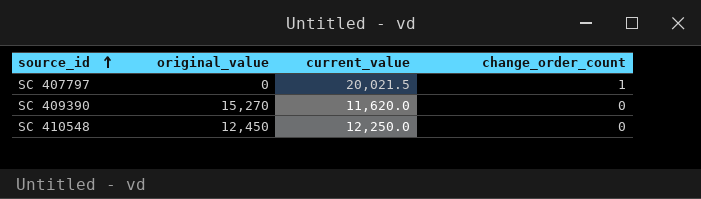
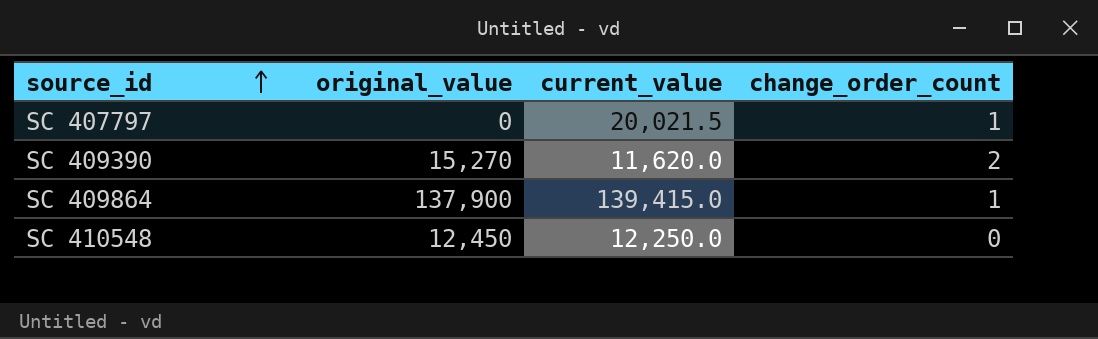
SC 409390 | change_order_count: 0 -> 2
row SC 409864: none -> 137,900 | 139,415.0 | 1

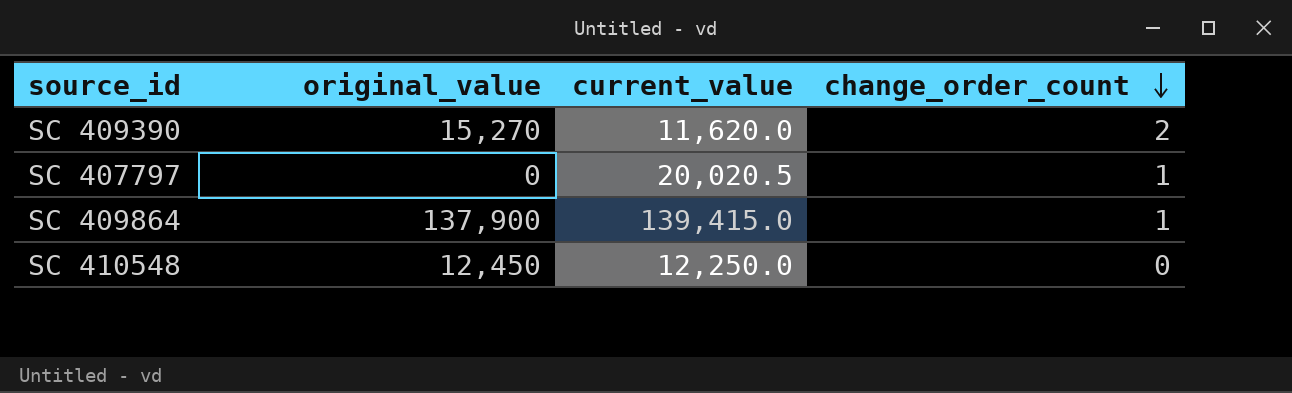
row order: source_id ascending -> change_order_count descending
SC 407797 | current_value: 20,021.5 -> 20,020.5

